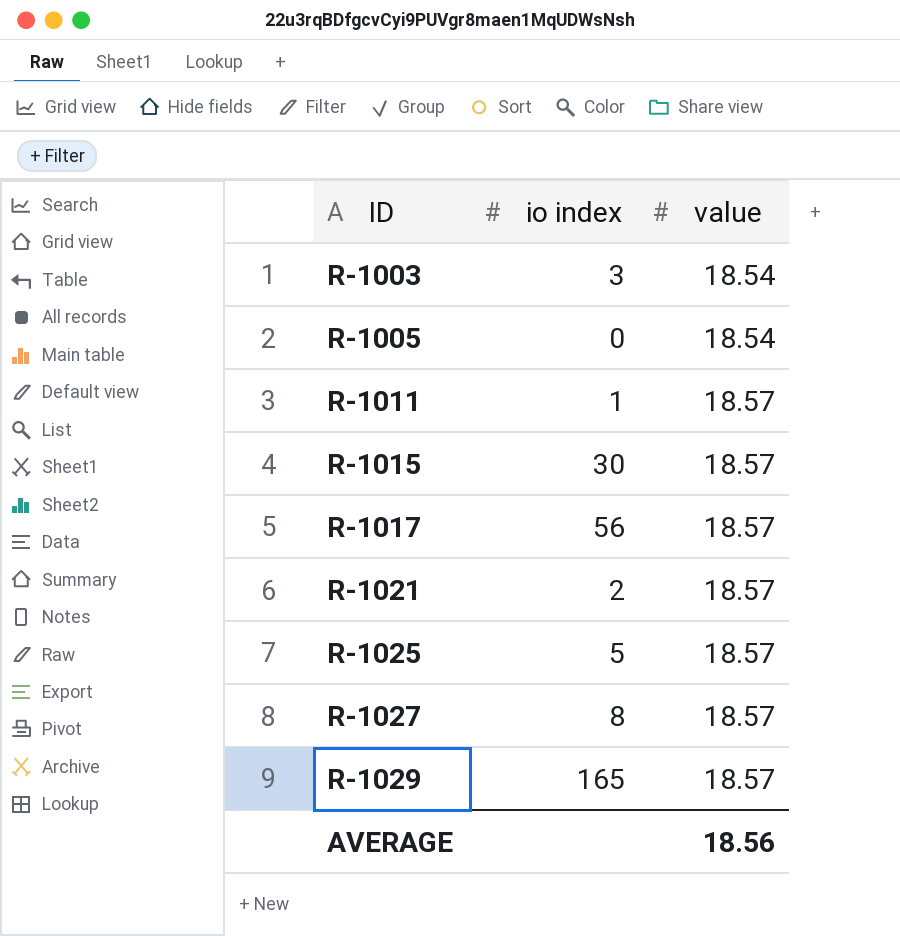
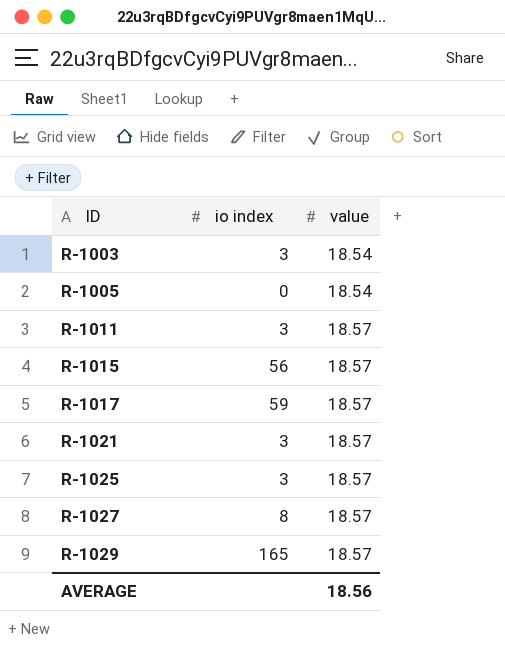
R-1011 | io index: 1 -> 3
R-1015 | io index: 30 -> 56
R-1017 | io index: 56 -> 59
R-1021 | io index: 2 -> 3
R-1025 | io index: 5 -> 3

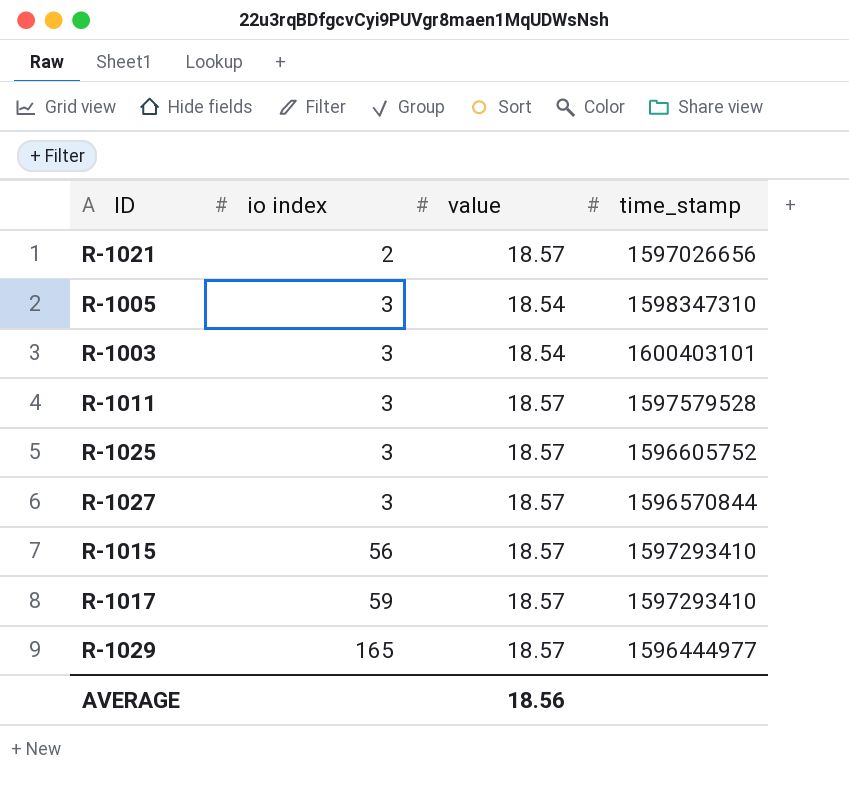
row order: ID ascending -> io index ascending
column time_stamp | position: none -> 4
R-1021 | io index: 3 -> 2
R-1005 | io index: 0 -> 3
R-1027 | io index: 8 -> 3

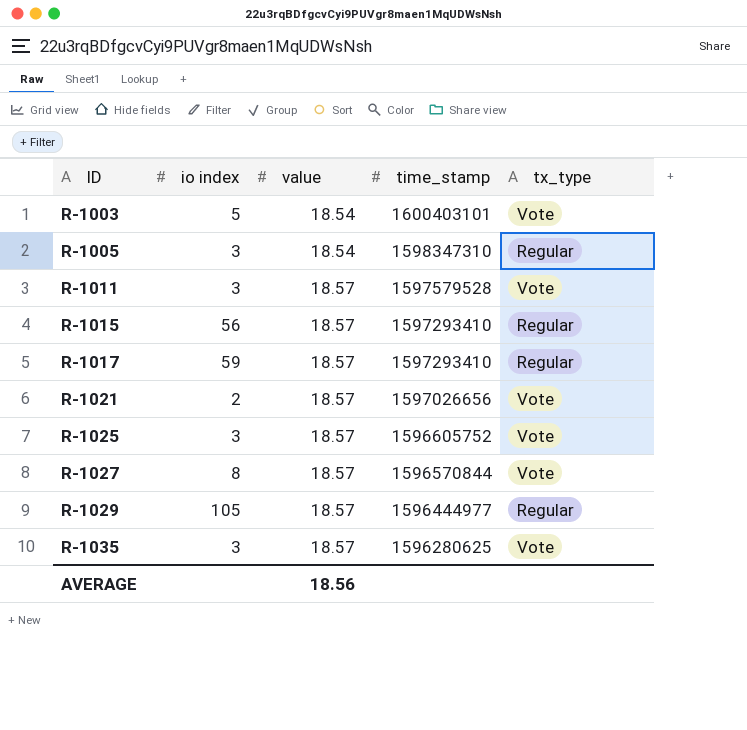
row order: io index ascending -> ID ascending
column tx_type | position: none -> 5
R-1003 | io index: 3 -> 5
R-1027 | io index: 3 -> 8
R-1029 | io index: 165 -> 105
row R-1035: none -> 3 | 18.57 | 1596280625 | Vote

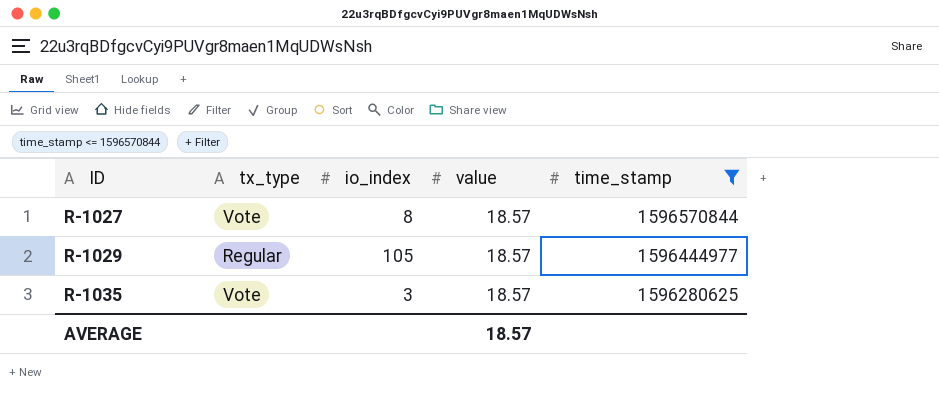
filter: none -> time_stamp <= 1596570844
column tx_type | position: 5 -> 2
column name: io index -> io_index
AVERAGE | value: 18.56 -> 18.57

